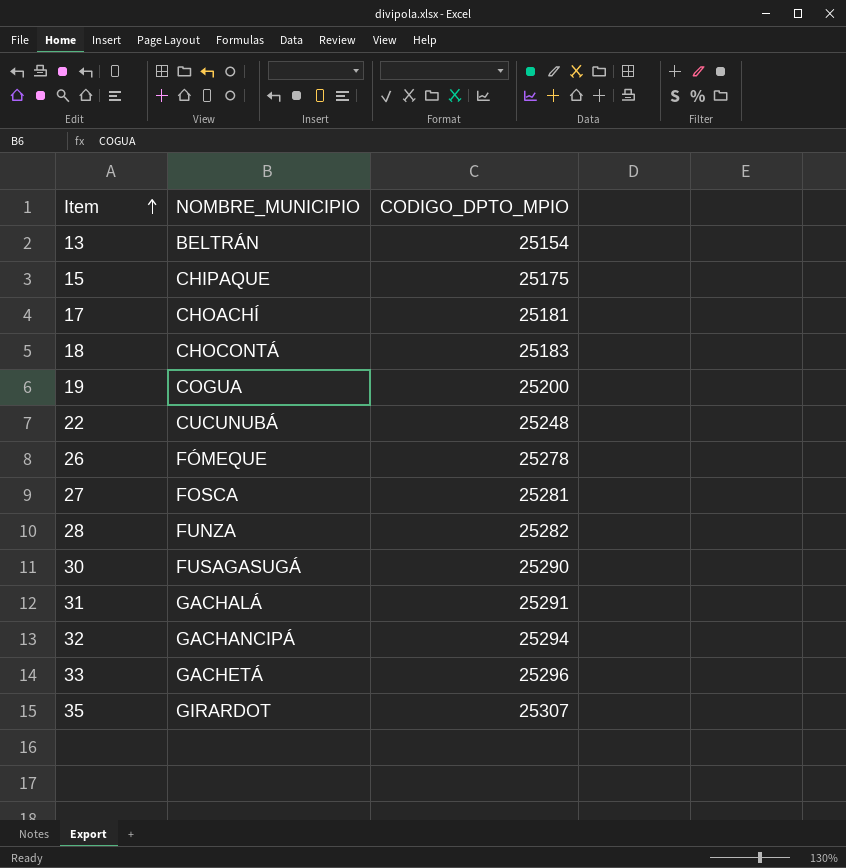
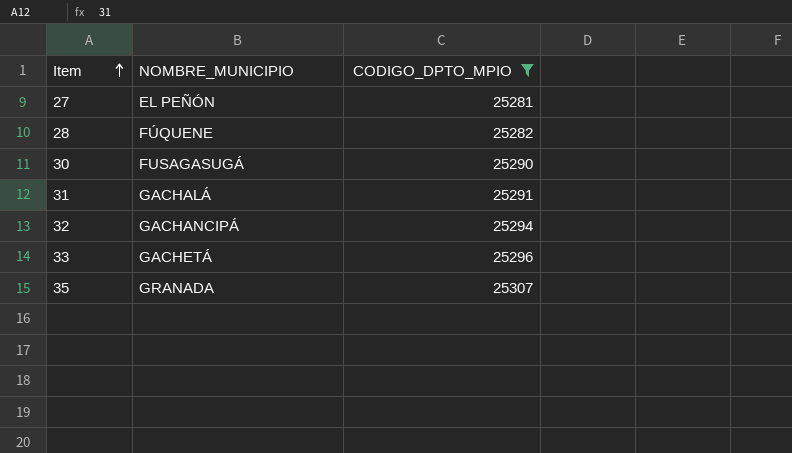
filter: none -> CODIGO_DPTO_MPIO >= 25281
27 | NOMBRE_MUNICIPIO: FOSCA -> EL PEÑÓN
28 | NOMBRE_MUNICIPIO: FUNZA -> FÚQUENE
35 | NOMBRE_MUNICIPIO: GIRARDOT -> GRANADA

